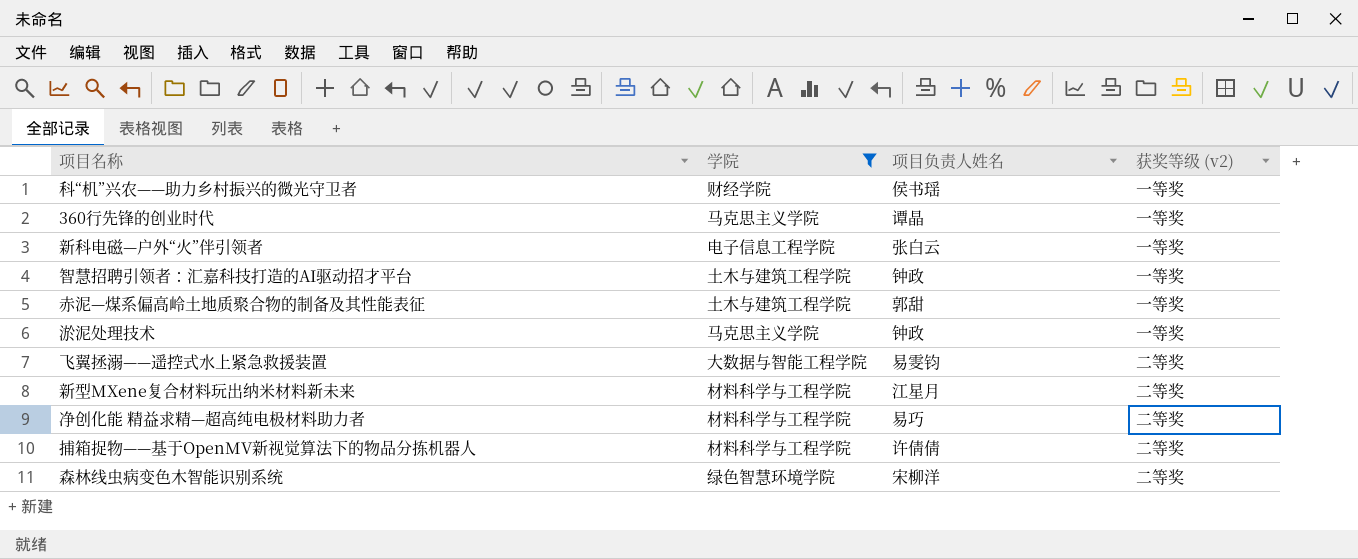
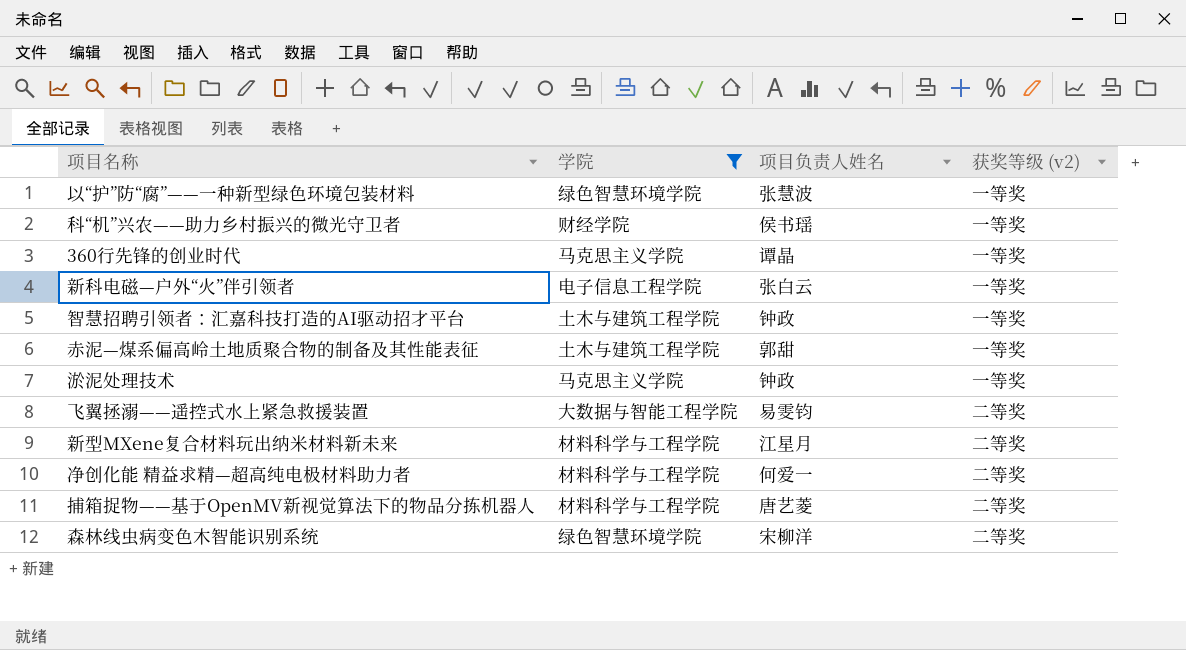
row 以“护”防“腐”——一种新型绿色环境包装材料: none -> 绿色智慧环境学院 | 张慧波 | 一等奖
净创化能 精益求精—超高纯电极材料助力者 | 项目负责人姓名: 易巧 -> 何爱一
捕箱捉物——基于OpenMV新视觉算法下的物品分拣机器人 | 项目负责人姓名: 许倩倩 -> 唐艺菱

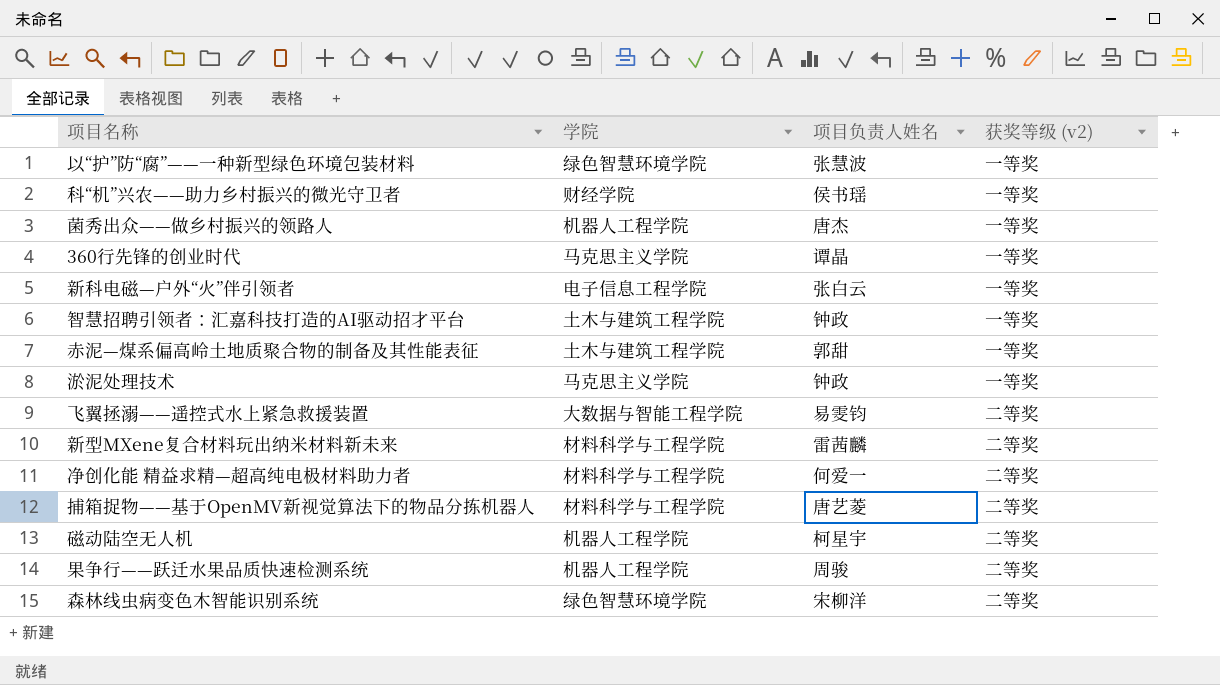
filter: 学院 != 机器人工程学院 -> none
新型MXene复合材料玩出纳米材料新未来 | 项目负责人姓名: 江星月 -> 雷茜麟

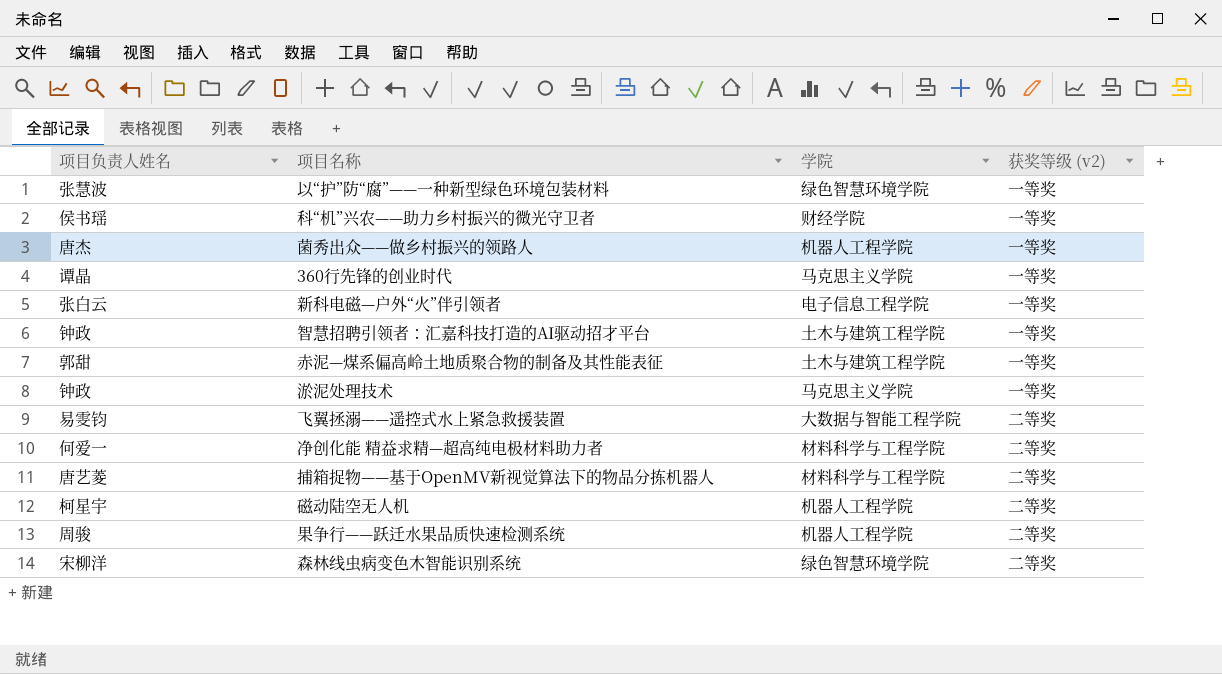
column 项目负责人姓名 | position: 3 -> 1
row 新型MXene复合材料玩出纳米材料新未来: 材料科学与工程学院 | 雷茜麟 | 二等奖 -> none

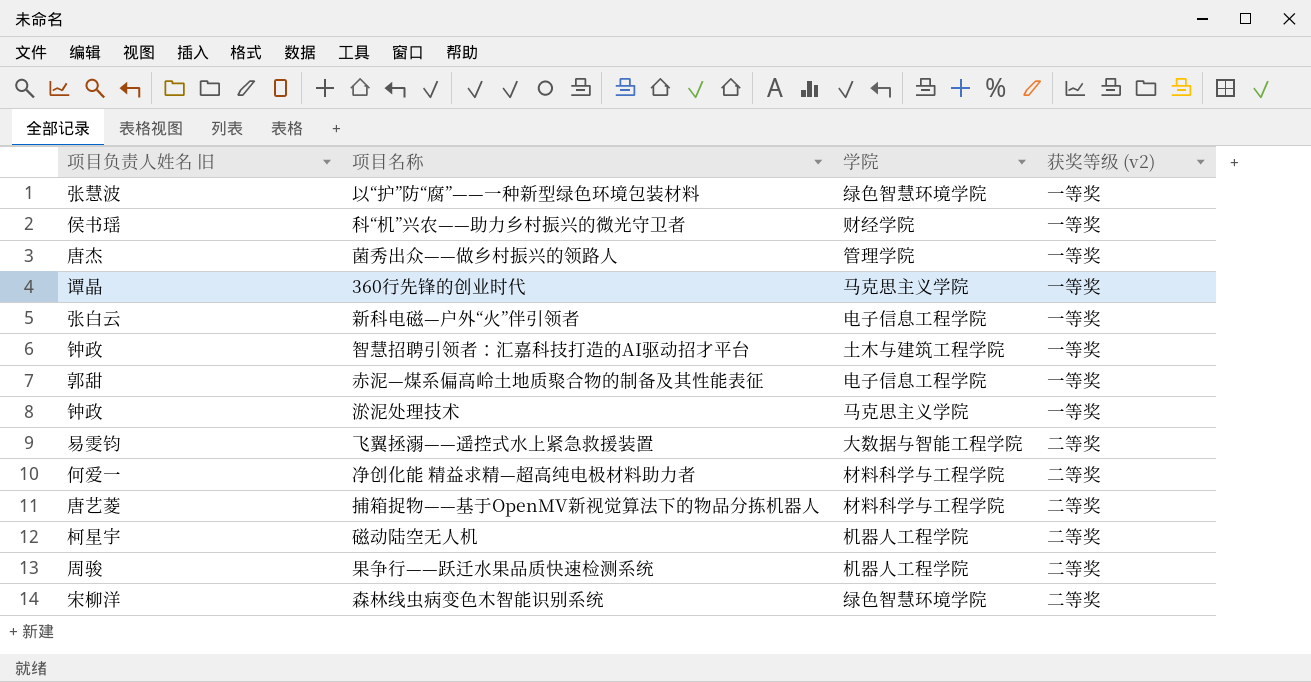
column name: 项目负责人姓名 -> 项目负责人姓名 旧
菌秀出众——做乡村振兴的领路人 | 学院: 机器人工程学院 -> 管理学院
赤泥—煤系偏高岭土地质聚合物的制备及其性能表征 | 学院: 土木与建筑工程学院 -> 电子信息工程学院

